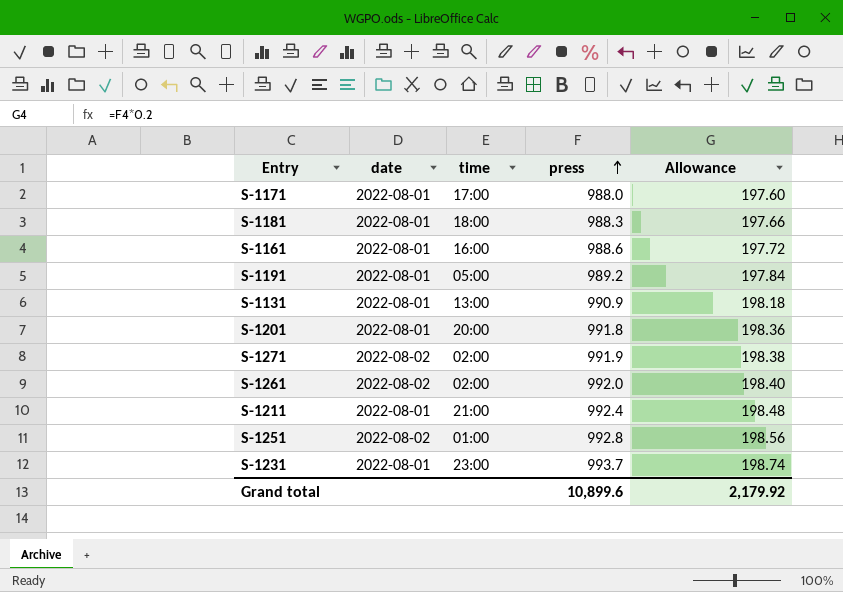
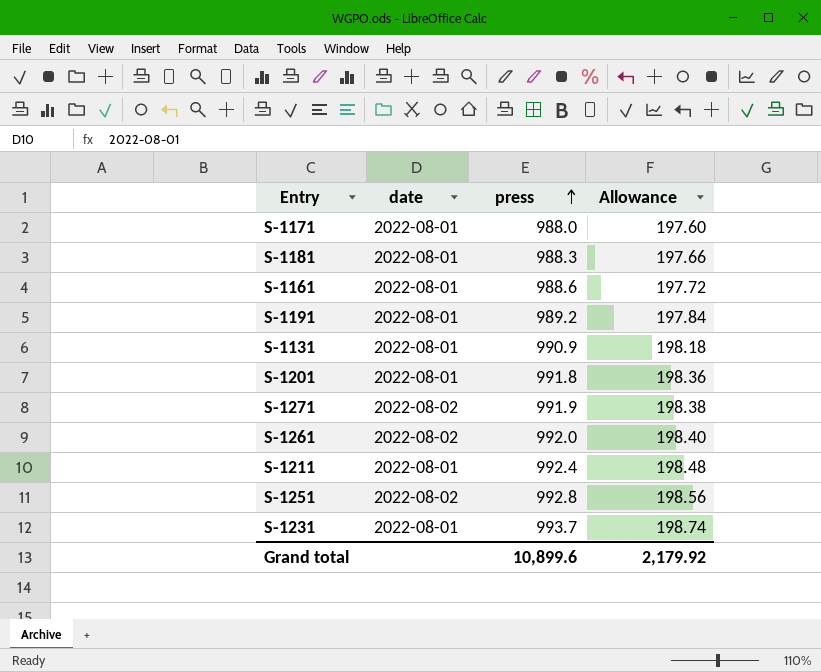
column time | position: 3 -> none

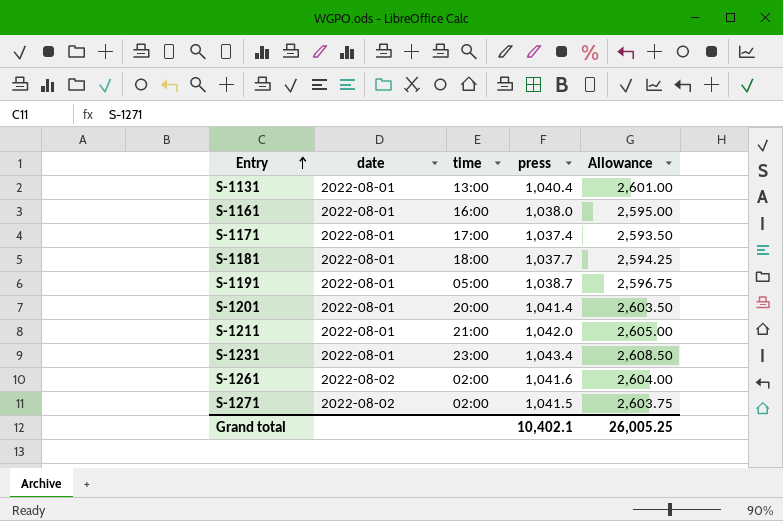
row order: press ascending -> Entry ascending
column time | position: none -> 3
column Allowance | formula: [press] * 0.2 -> [press] * 2.5
row S-1251: 2022-08-02 | 992.8 | 198.56 -> none
S-1131 | press: 990.9 -> 1,040.4
S-1161 | press: 988.6 -> 1,038.0
S-1171 | press: 988.0 -> 1,037.4
S-1181 | press: 988.3 -> 1,037.7
S-1191 | press: 989.2 -> 1,038.7
S-1201 | press: 991.8 -> 1,041.4
S-1211 | press: 992.4 -> 1,042.0
S-1231 | press: 993.7 -> 1,043.4
S-1261 | press: 992.0 -> 1,041.6
S-1271 | press: 991.9 -> 1,041.5
Grand total | press: 10,899.6 -> 10,402.1
Grand total | Allowance: 2,179.92 -> 26,005.25

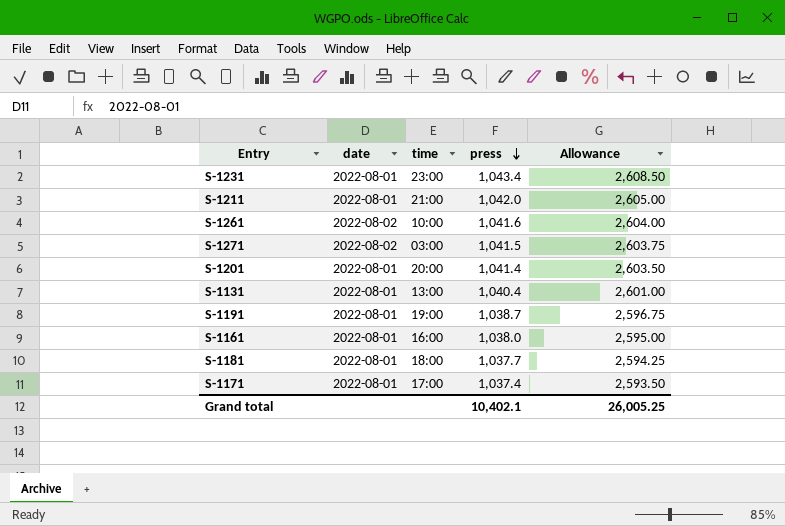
row order: Entry ascending -> press descending
S-1261 | time: 02:00 -> 10:00
S-1271 | time: 02:00 -> 03:00
S-1191 | time: 05:00 -> 19:00

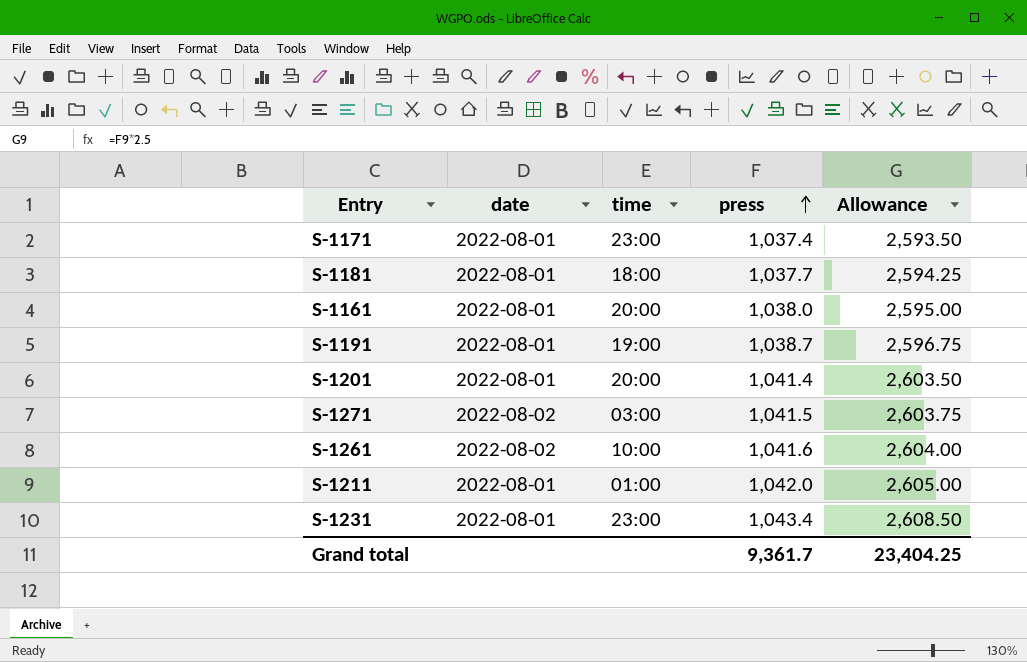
row order: press descending -> press ascending
row S-1131: 2022-08-01 | 13:00 | 1,040.4 | 2,601.00 -> none
S-1171 | time: 17:00 -> 23:00
S-1161 | time: 16:00 -> 20:00
S-1211 | time: 21:00 -> 01:00
Grand total | press: 10,402.1 -> 9,361.7
Grand total | Allowance: 26,005.25 -> 23,404.25

